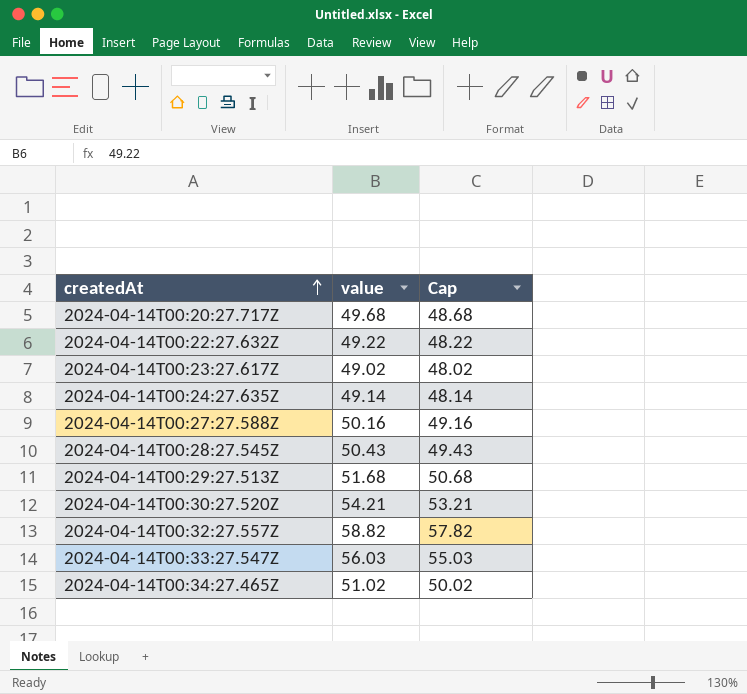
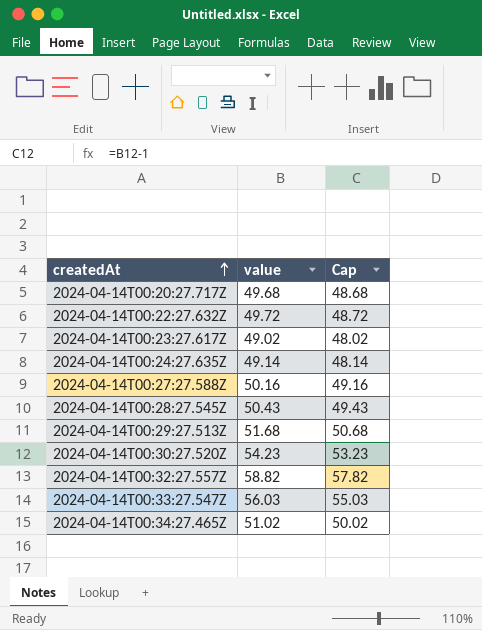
2024-04-14T00:22:27.632Z | value: 49.22 -> 49.72
2024-04-14T00:22:27.632Z | Cap: 48.22 -> 48.72
2024-04-14T00:30:27.520Z | value: 54.21 -> 54.23
2024-04-14T00:30:27.520Z | Cap: 53.21 -> 53.23

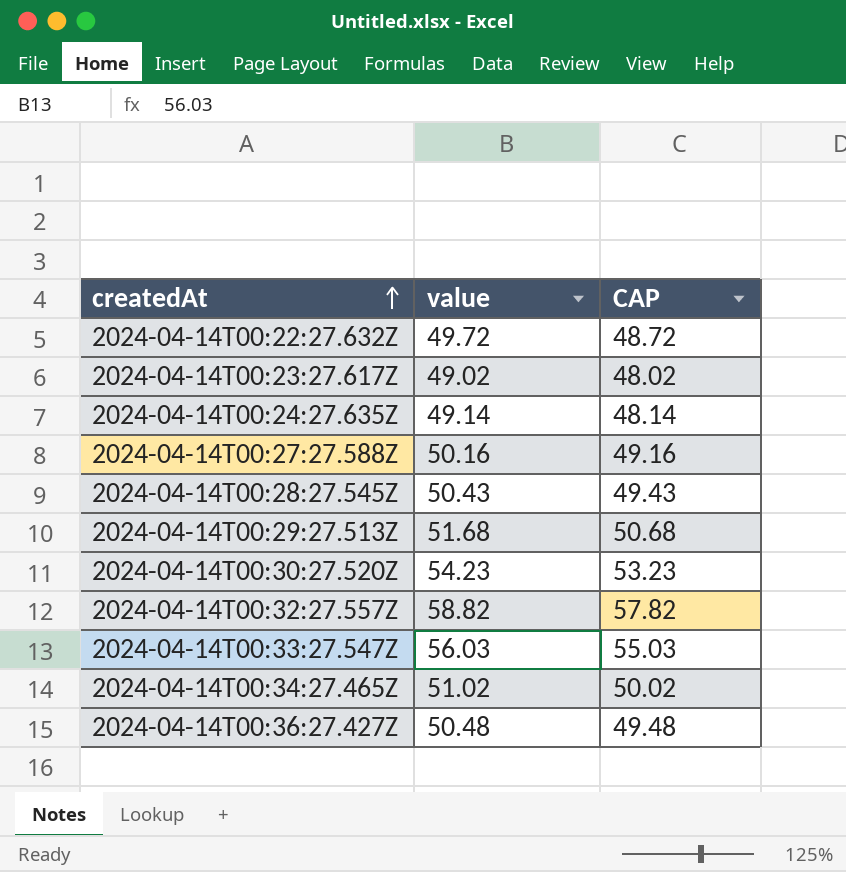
column name: Cap -> CAP
row 2024-04-14T00:20:27.717Z: 49.68 | 48.68 -> none
row 2024-04-14T00:36:27.427Z: none -> 50.48 | 49.48

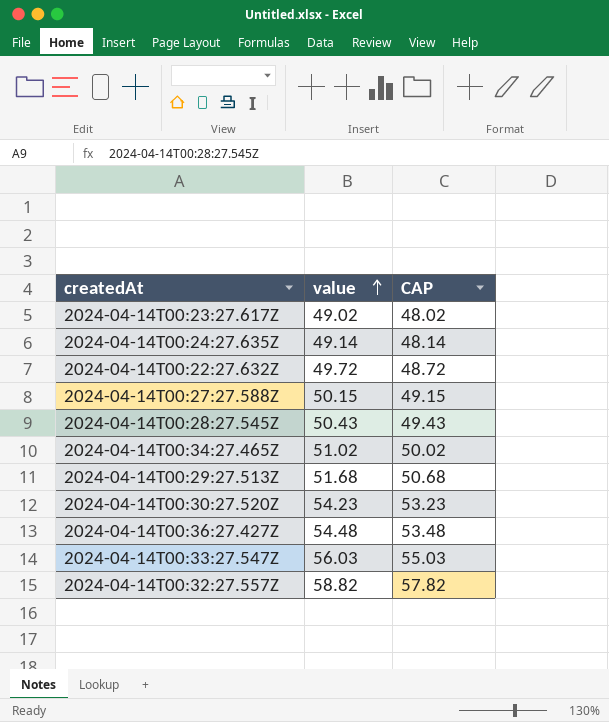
row order: createdAt ascending -> value ascending
2024-04-14T00:27:27.588Z | value: 50.16 -> 50.15
2024-04-14T00:27:27.588Z | CAP: 49.16 -> 49.15
2024-04-14T00:36:27.427Z | value: 50.48 -> 54.48
2024-04-14T00:36:27.427Z | CAP: 49.48 -> 53.48

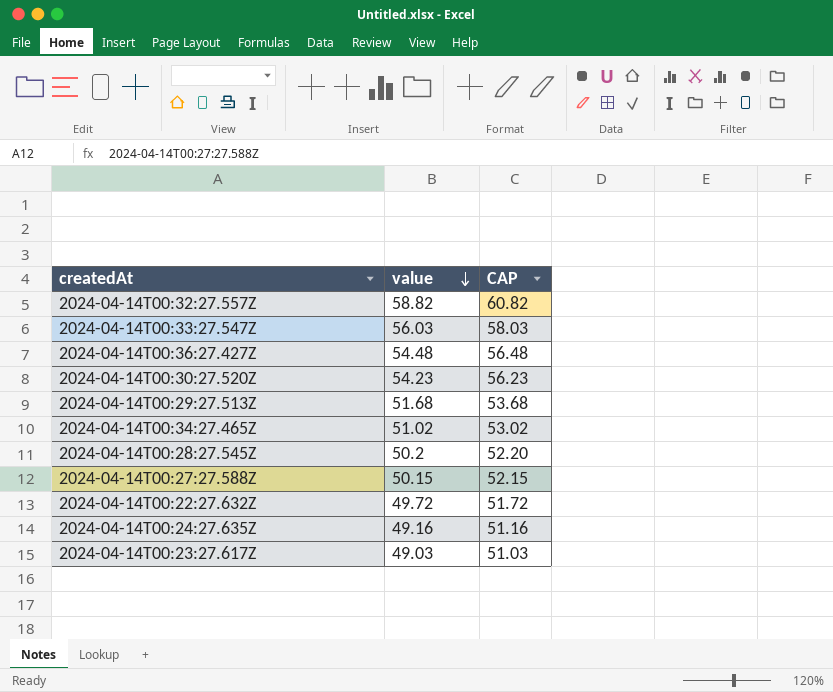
row order: value ascending -> value descending
column CAP | formula: [value] - 1 -> [value] + 2
2024-04-14T00:28:27.545Z | value: 50.43 -> 50.2
2024-04-14T00:24:27.635Z | value: 49.14 -> 49.16
2024-04-14T00:23:27.617Z | value: 49.02 -> 49.03

